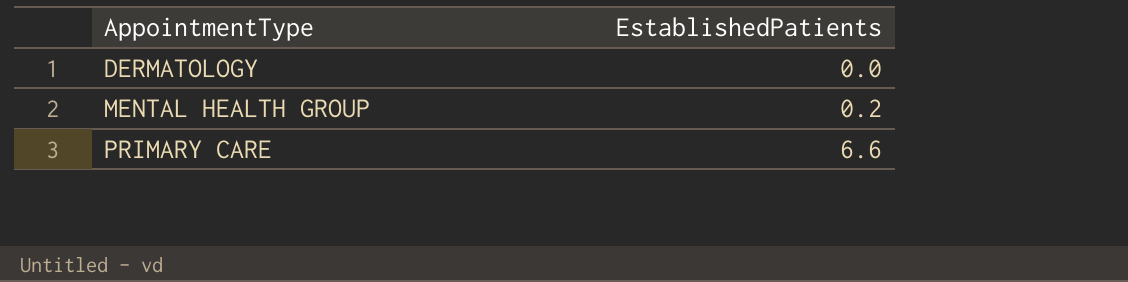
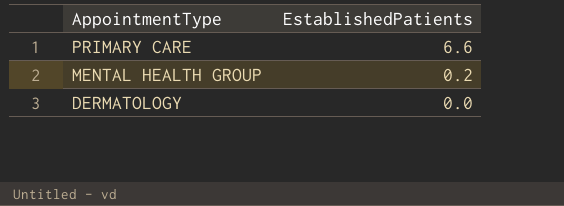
row order: AppointmentType ascending -> AppointmentType descending

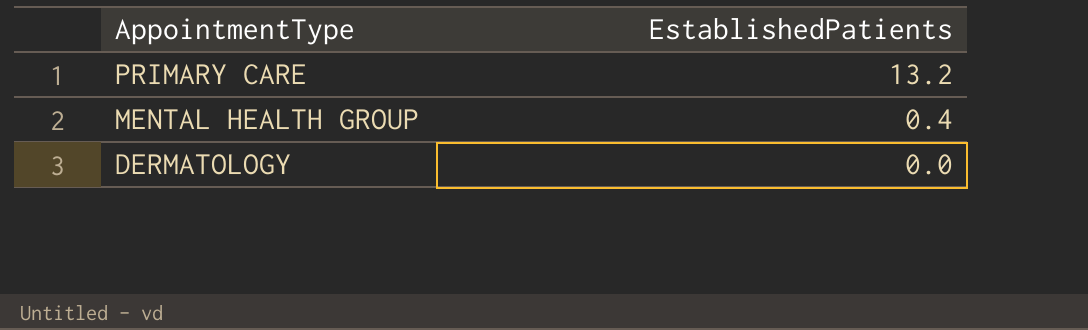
PRIMARY CARE | EstablishedPatients: 6.6 -> 13.2
MENTAL HEALTH GROUP | EstablishedPatients: 0.2 -> 0.4

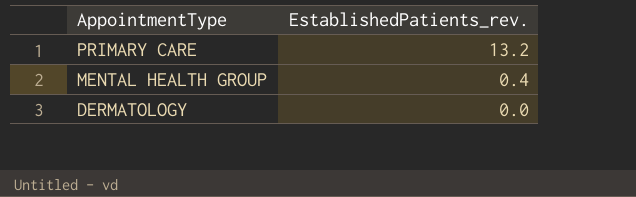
column name: EstablishedPatients -> EstablishedPatients_rev.

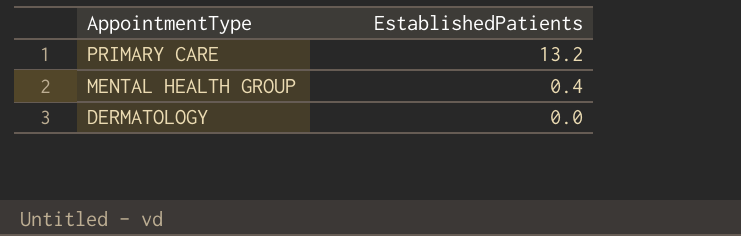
column name: EstablishedPatients_rev. -> EstablishedPatients

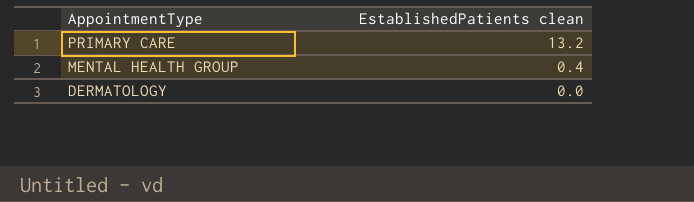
column name: EstablishedPatients -> EstablishedPatients clean

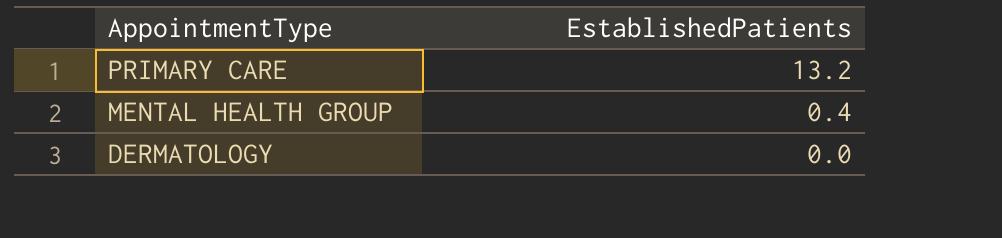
column name: EstablishedPatients clean -> EstablishedPatients

